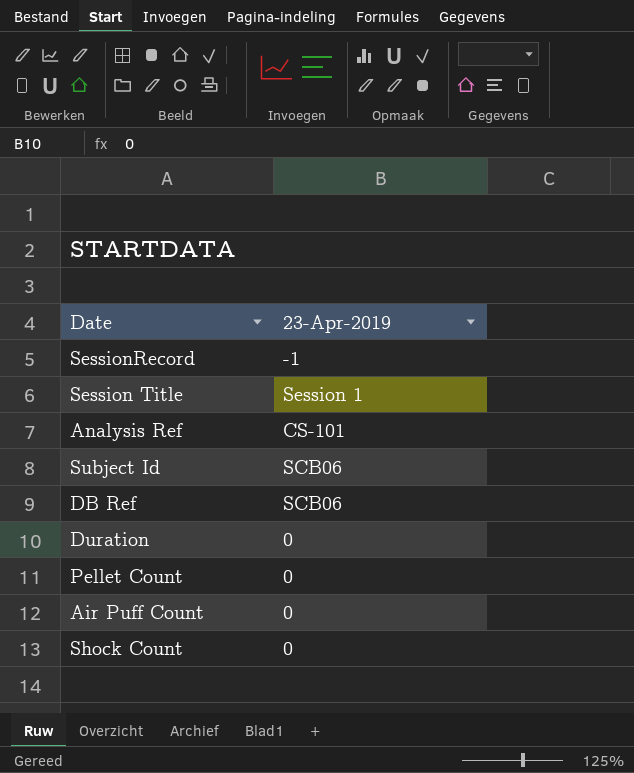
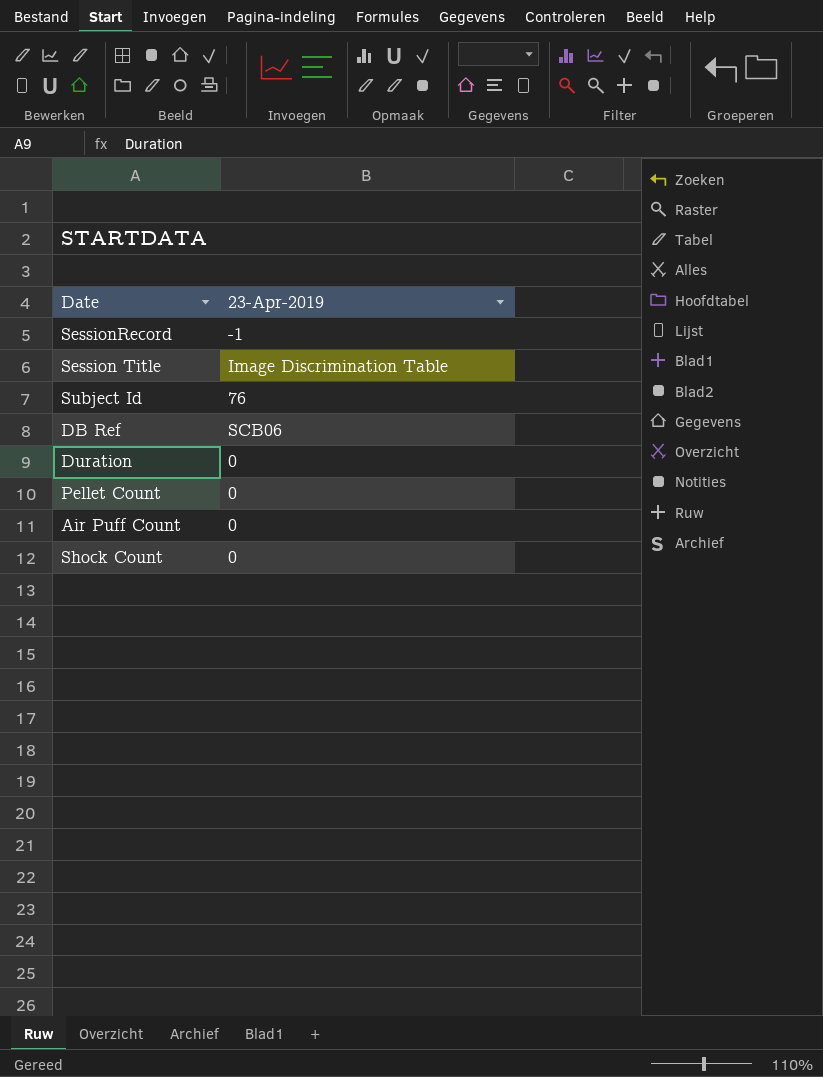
row Analysis Ref: CS-101 -> none
Session Title | 23-Apr-2019: Session 1 -> Image Discrimination Table
Subject Id | 23-Apr-2019: SCB06 -> 76

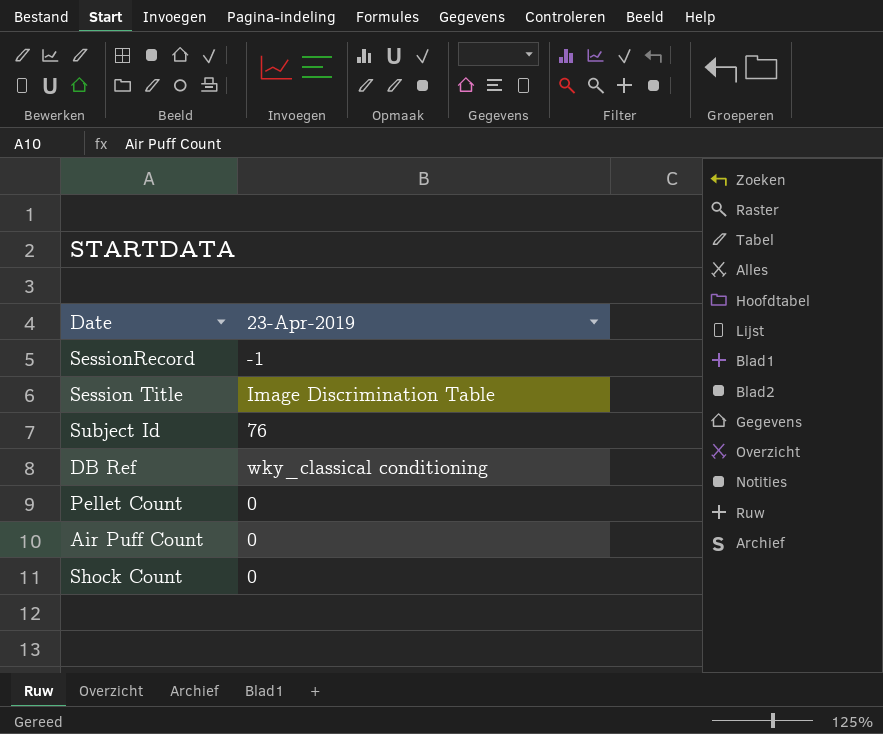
row Duration: 0 -> none
DB Ref | 23-Apr-2019: SCB06 -> wky_classical conditioning

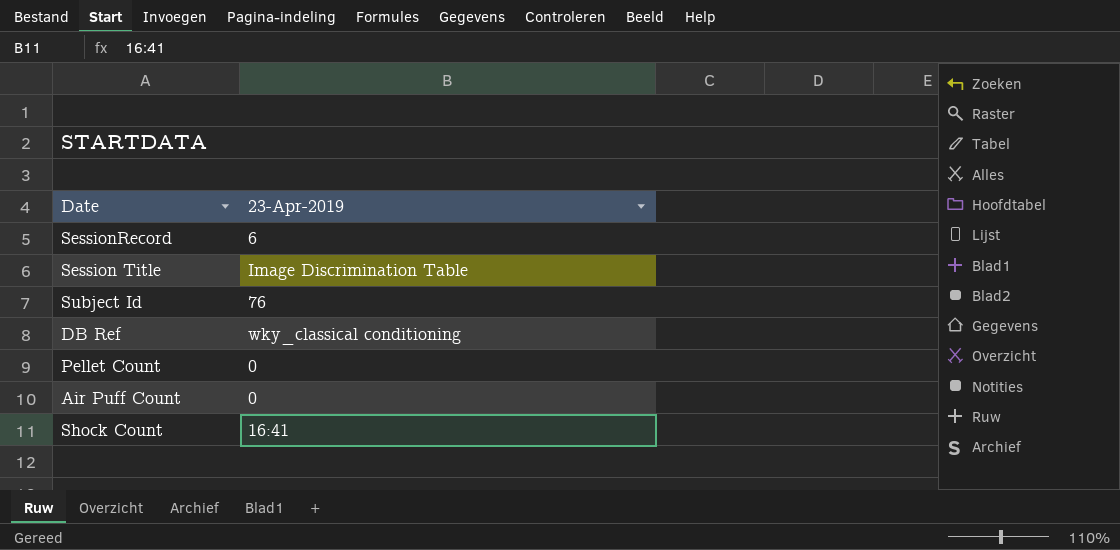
SessionRecord | 23-Apr-2019: -1 -> 6
Shock Count | 23-Apr-2019: 0 -> 16:41

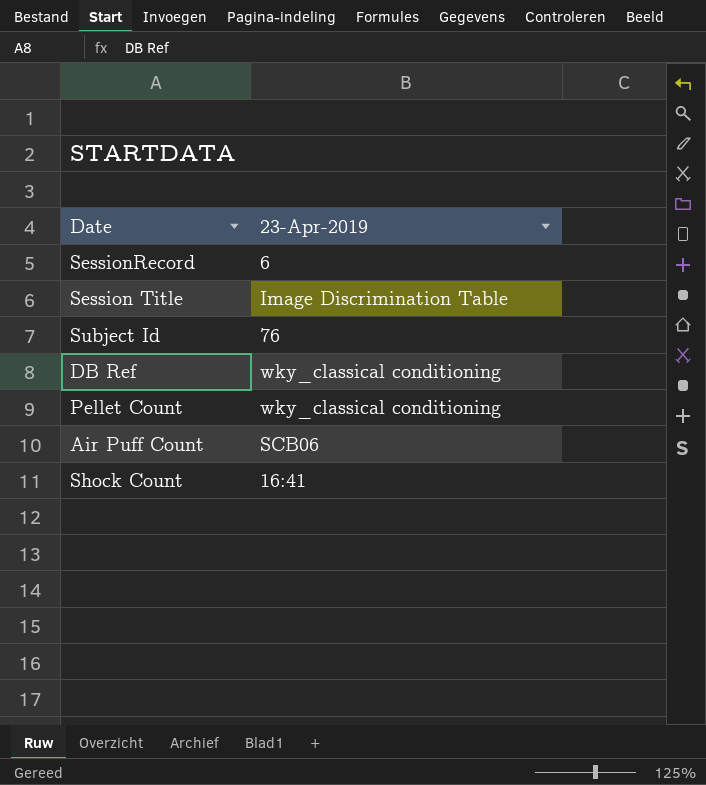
Pellet Count | 23-Apr-2019: 0 -> wky_classical conditioning
Air Puff Count | 23-Apr-2019: 0 -> SCB06

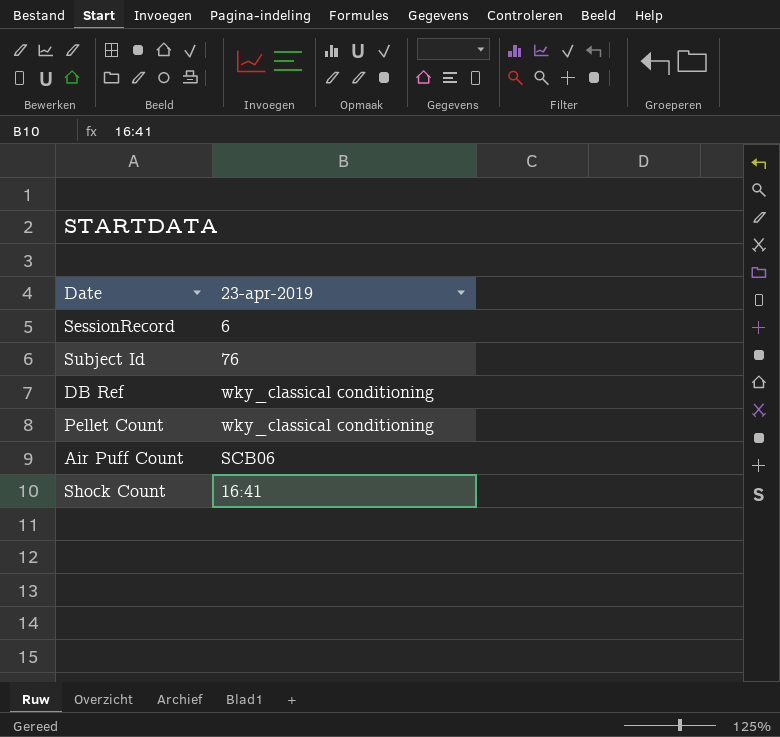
column name: 23-Apr-2019 -> 23-apr-2019
row Session Title: Image Discrimination Table -> none

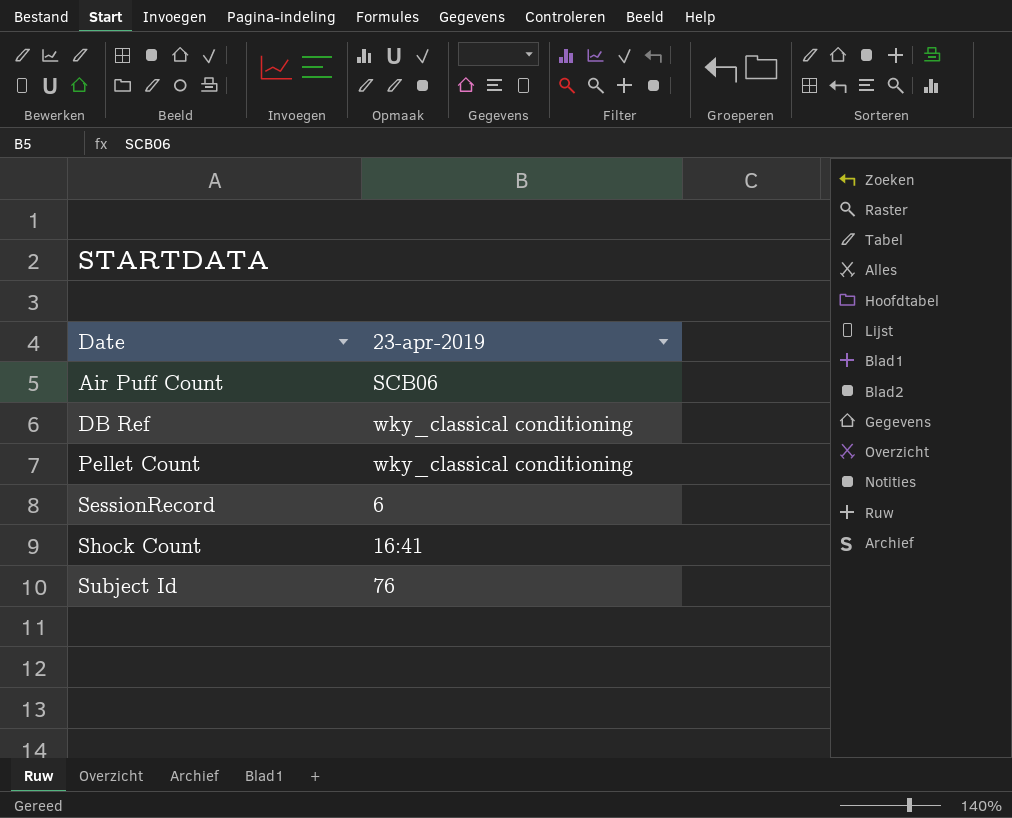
row order: none -> Date ascending

